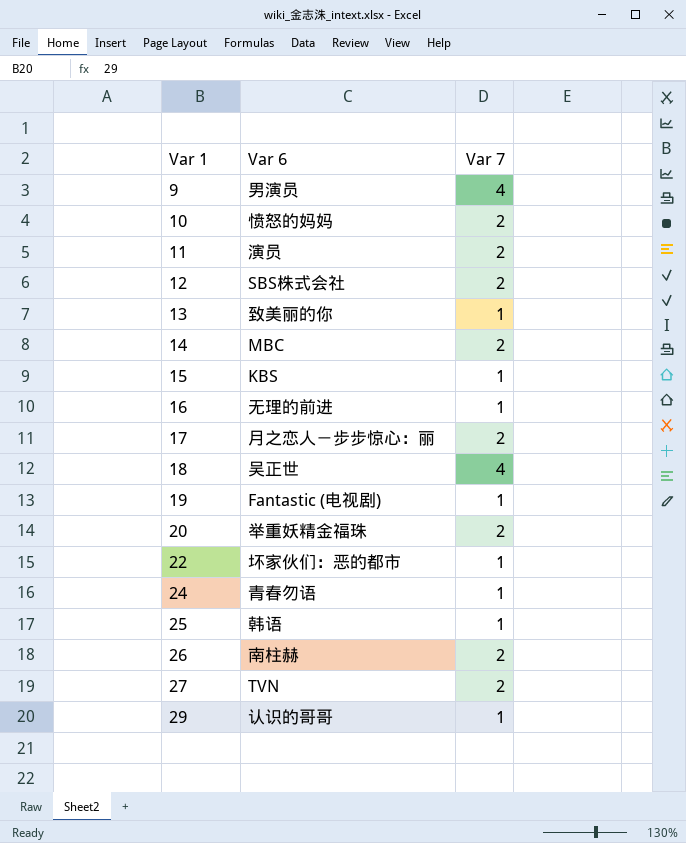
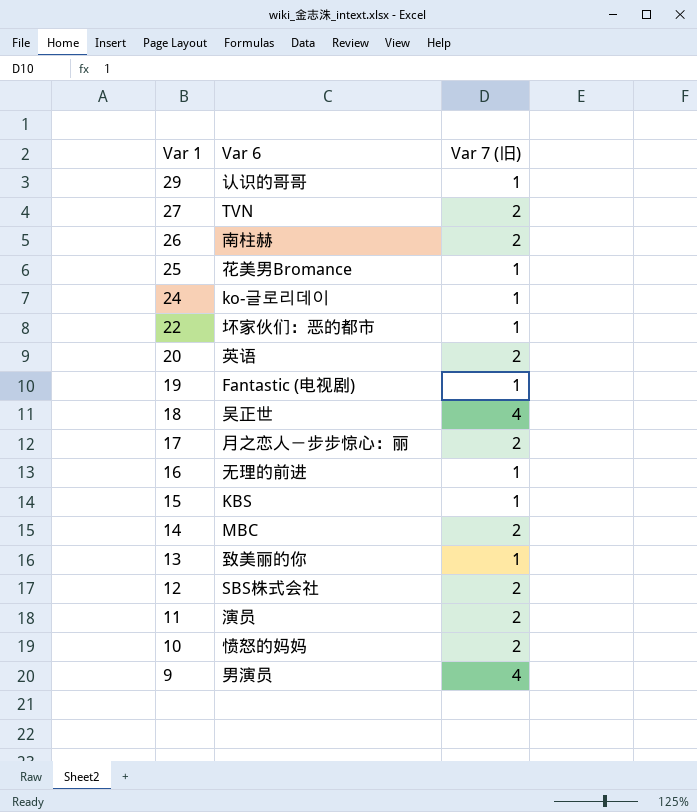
row order: Var 1 ascending -> Var 1 descending
column name: Var 7 -> Var 7 (旧)
25 | Var 6: 韩语 -> 花美男Bromance
24 | Var 6: 青春勿语 -> ko-글로리데이
20 | Var 6: 举重妖精金福珠 -> 英语

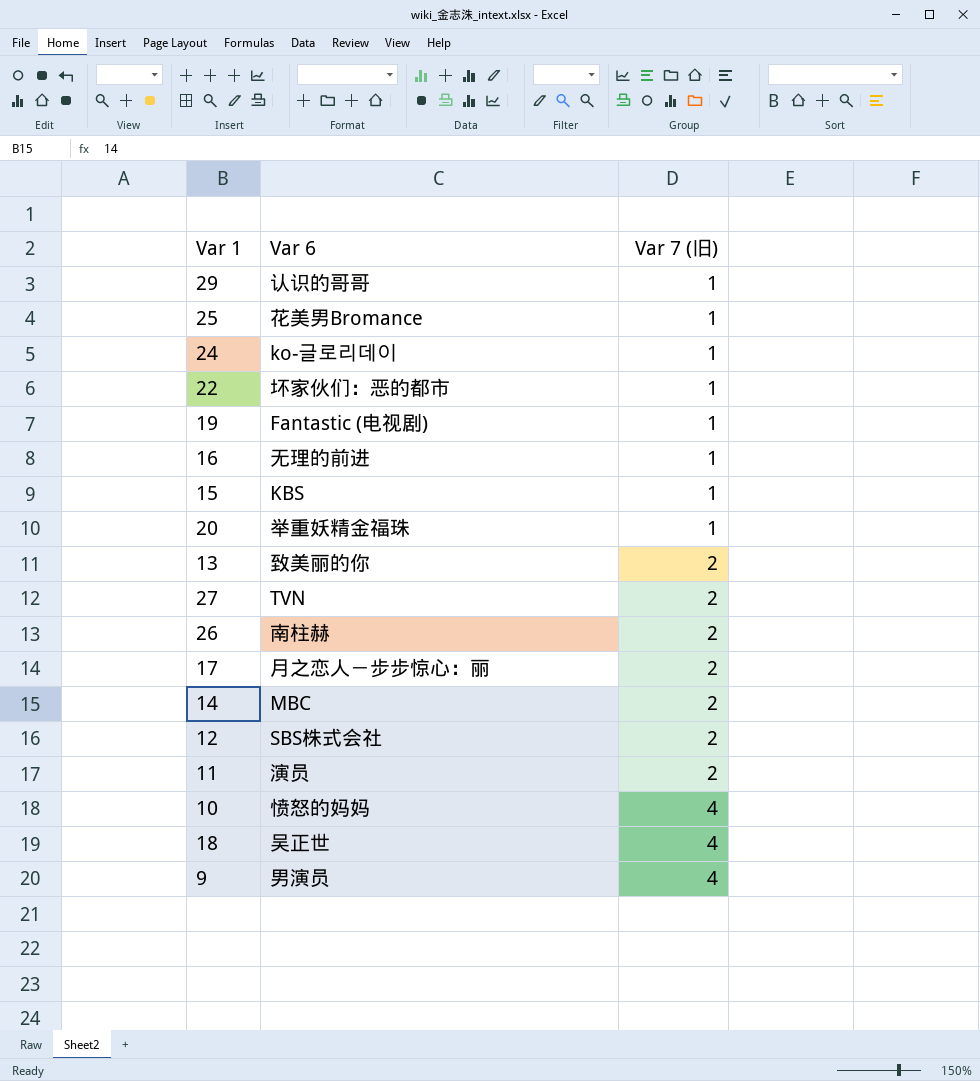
row order: Var 1 descending -> Var 7 (旧) ascending
20 | Var 6: 英语 -> 举重妖精金福珠
20 | Var 7 (旧): 2 -> 1
13 | Var 7 (旧): 1 -> 2
10 | Var 7 (旧): 2 -> 4

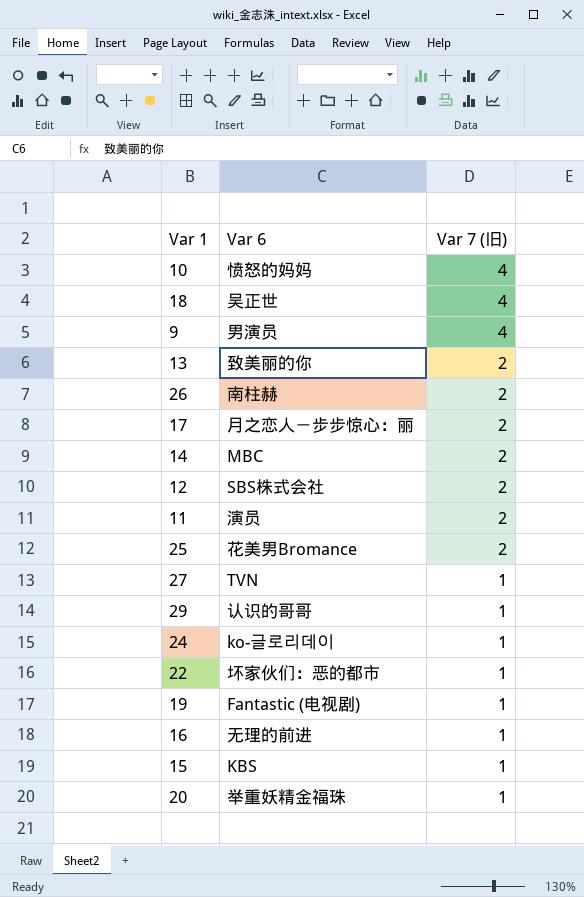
row order: Var 7 (旧) ascending -> Var 7 (旧) descending
25 | Var 7 (旧): 1 -> 2
27 | Var 7 (旧): 2 -> 1

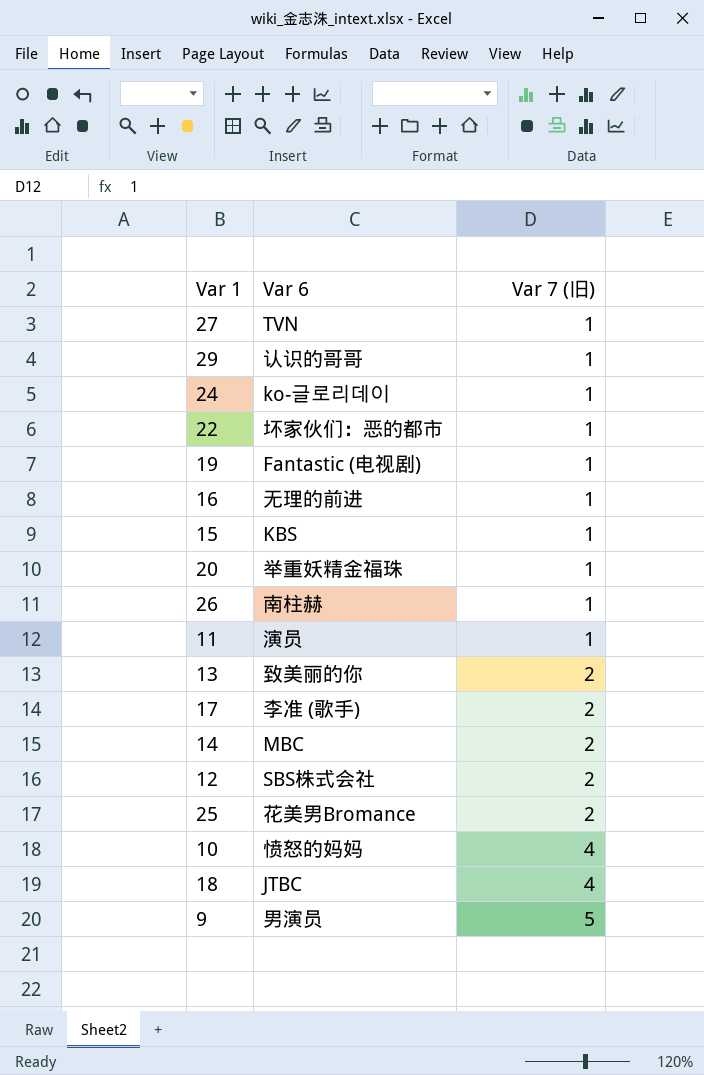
row order: Var 7 (旧) descending -> Var 7 (旧) ascending
26 | Var 7 (旧): 2 -> 1
11 | Var 7 (旧): 2 -> 1
17 | Var 6: 月之恋人－步步惊心：丽 -> 李准 (歌手)
18 | Var 6: 吴正世 -> JTBC
9 | Var 7 (旧): 4 -> 5

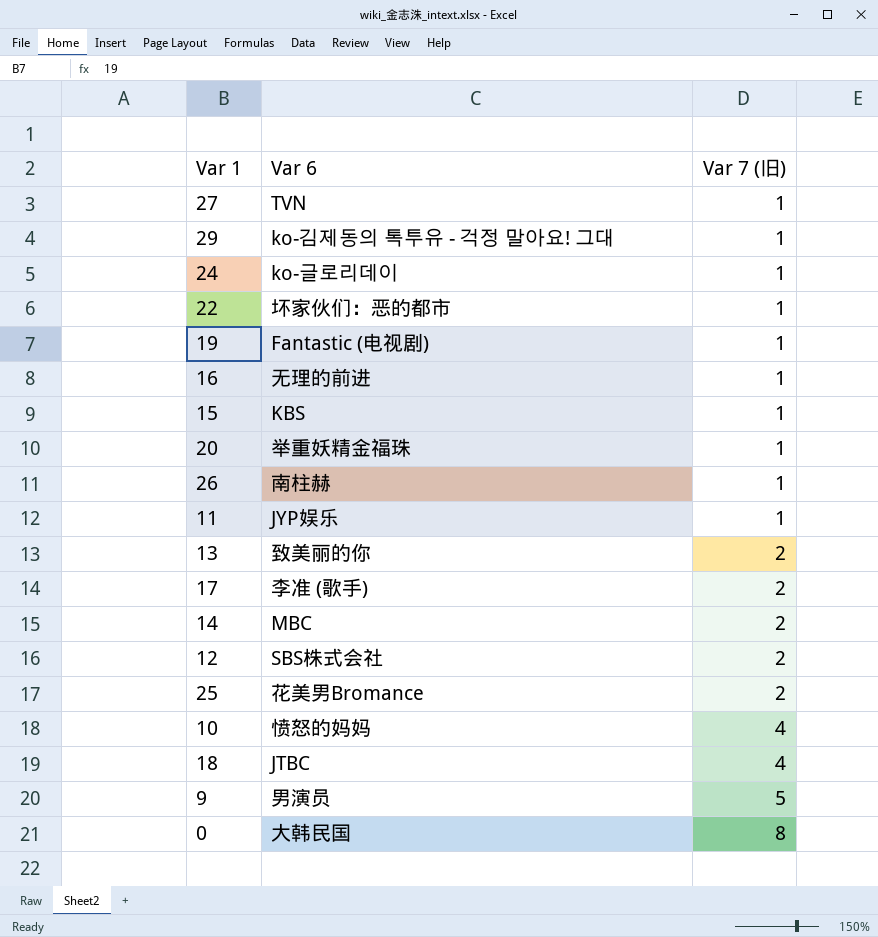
29 | Var 6: 认识的哥哥 -> ko-김제동의 톡투유 - 걱정 말아요! 그대
11 | Var 6: 演员 -> JYP娱乐
row 0: none -> 大韩民国 | 8

